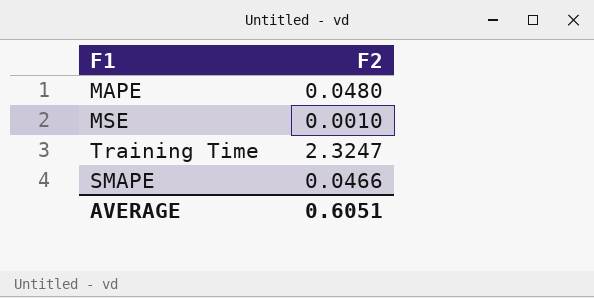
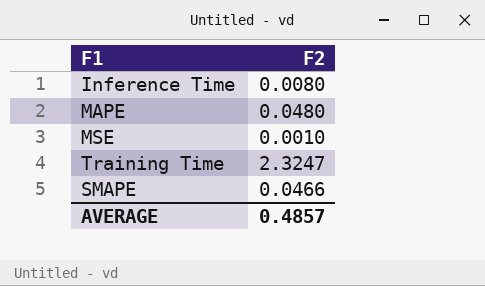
row Inference Time: none -> 0.0080
AVERAGE | F2: 0.6051 -> 0.4857

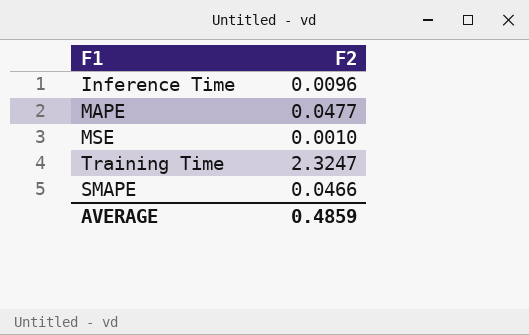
Inference Time | F2: 0.0080 -> 0.0096
MAPE | F2: 0.0480 -> 0.0477
AVERAGE | F2: 0.4857 -> 0.4859

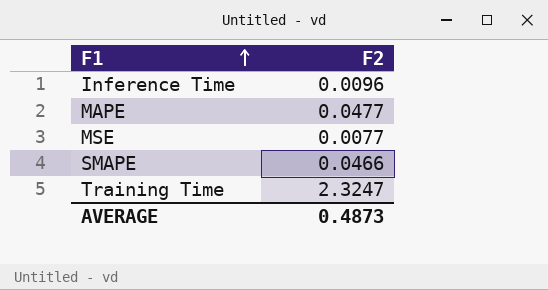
row order: none -> F1 ascending
MSE | F2: 0.0010 -> 0.0077
AVERAGE | F2: 0.4859 -> 0.4873

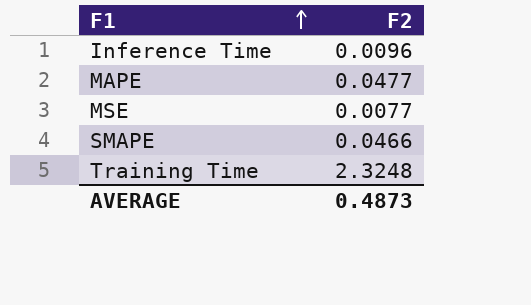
Training Time | F2: 2.3247 -> 2.3248

